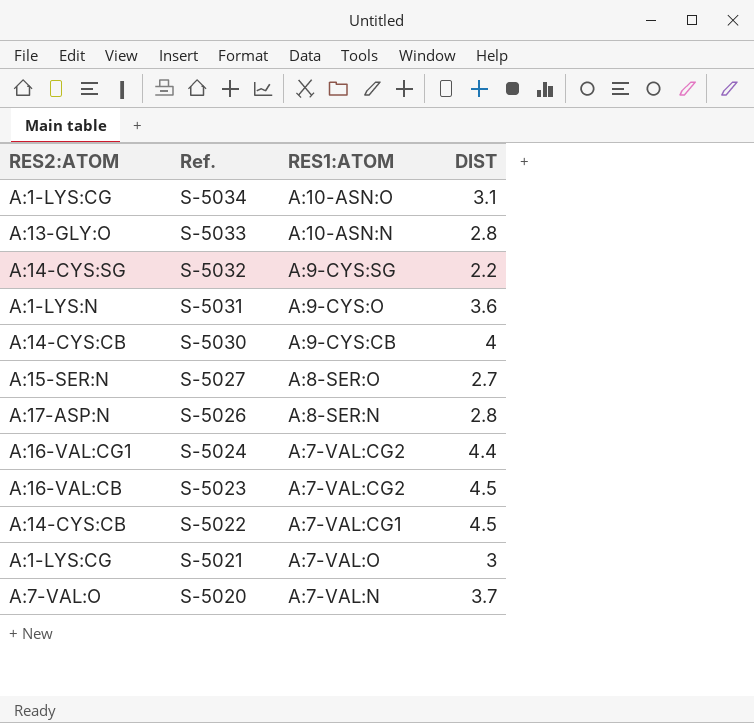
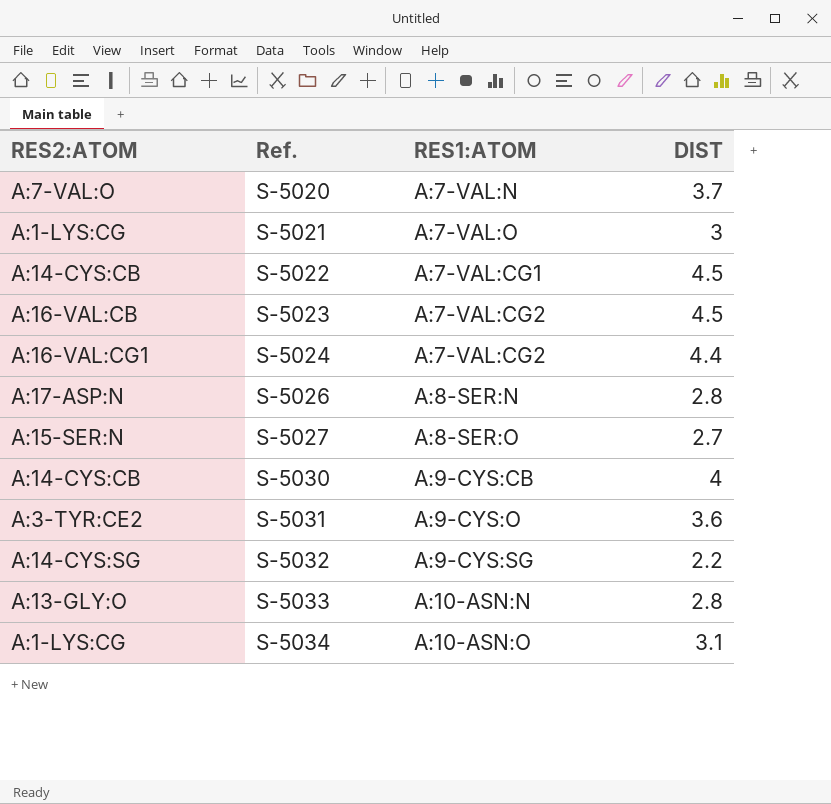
row order: Ref. descending -> Ref. ascending
S-5031 | RES2:ATOM: A:1-LYS:N -> A:3-TYR:CE2

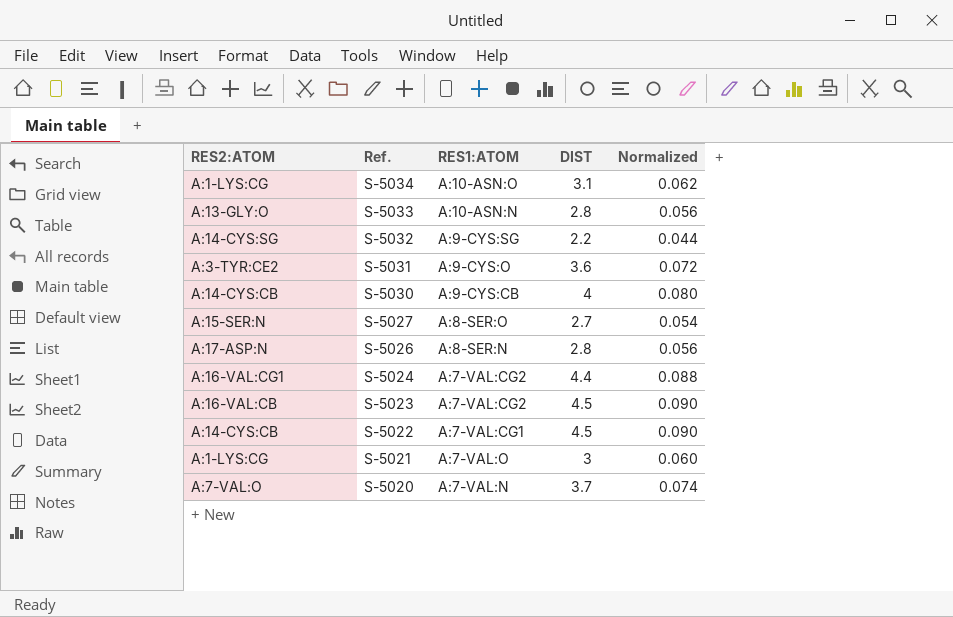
row order: Ref. ascending -> Ref. descending
column Normalized | formula: none -> [DIST] * 0.02

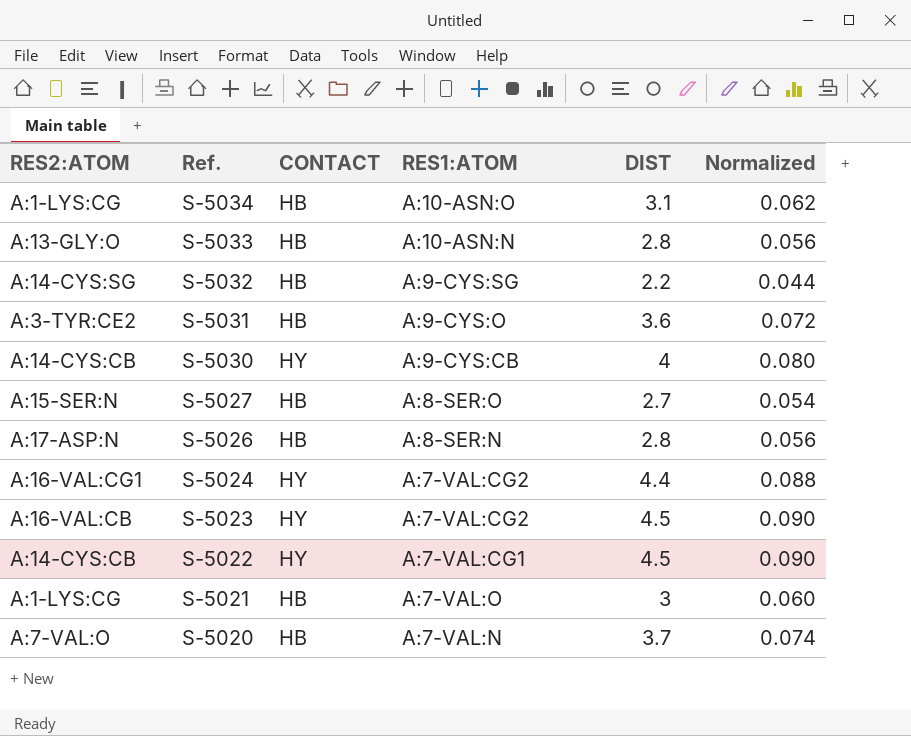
column CONTACT | position: none -> 3

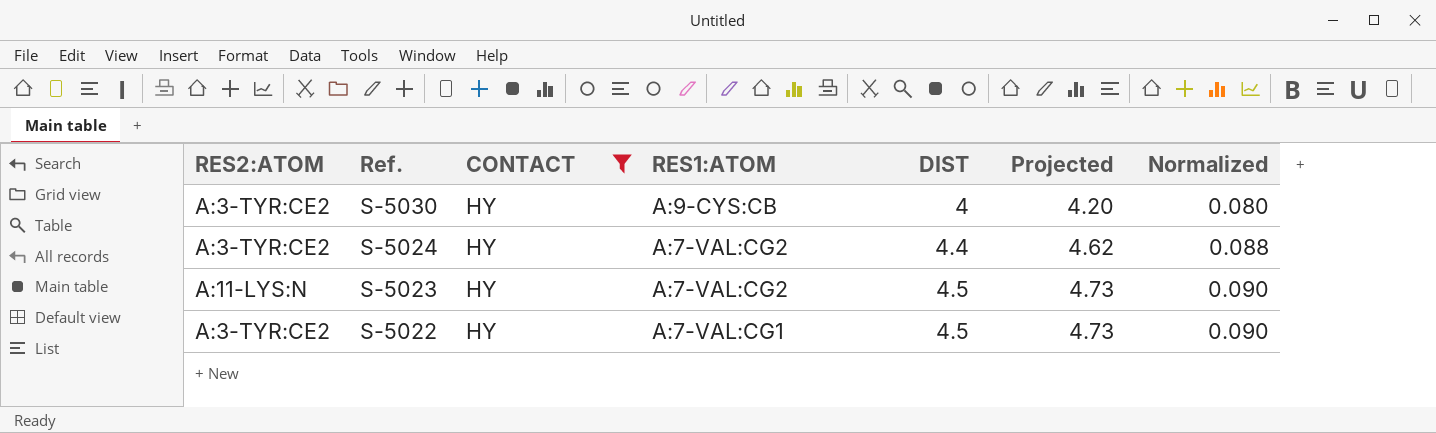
filter: none -> CONTACT = HY
column Projected | formula: none -> [DIST] * 1.05
S-5030 | RES2:ATOM: A:14-CYS:CB -> A:3-TYR:CE2
S-5024 | RES2:ATOM: A:16-VAL:CG1 -> A:3-TYR:CE2
S-5023 | RES2:ATOM: A:16-VAL:CB -> A:11-LYS:N
S-5022 | RES2:ATOM: A:14-CYS:CB -> A:3-TYR:CE2

